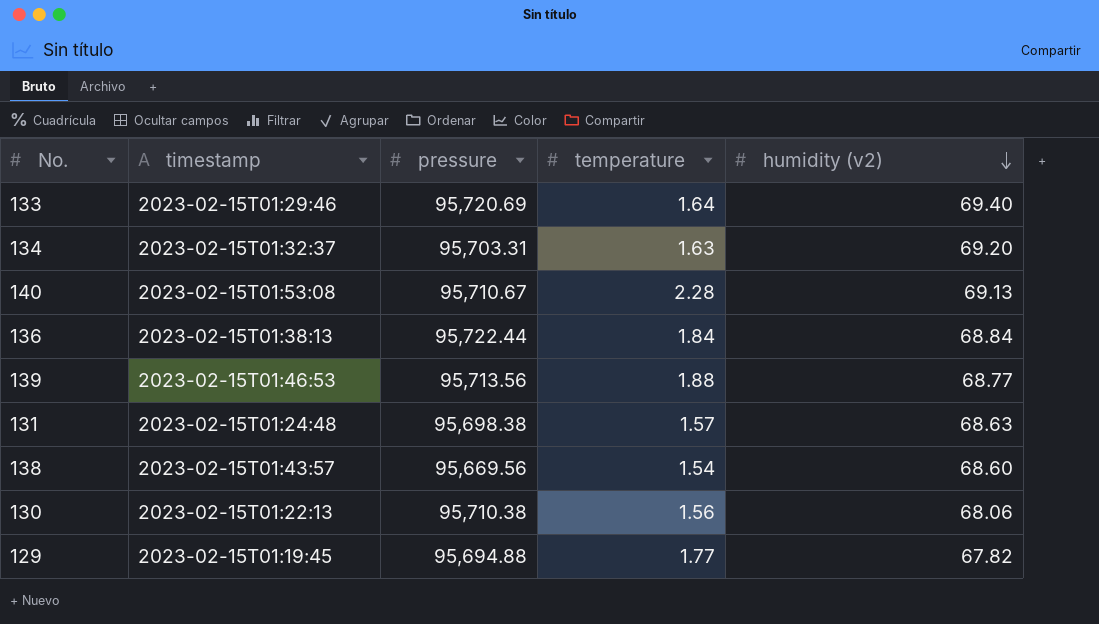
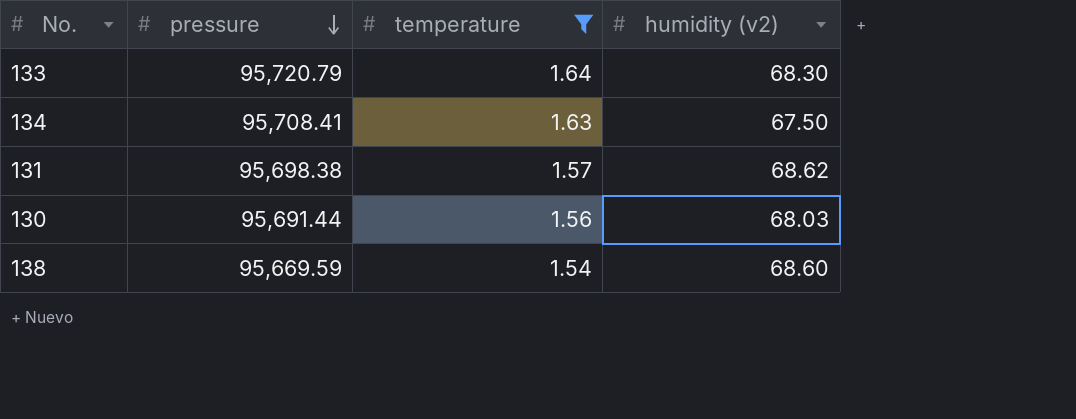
filter: none -> temperature <= 1.64
row order: humidity (v2) descending -> pressure descending
column timestamp | position: 2 -> none
133 | pressure: 95,720.69 -> 95,720.79
133 | humidity (v2): 69.40 -> 68.30
134 | pressure: 95,703.31 -> 95,708.41
134 | humidity (v2): 69.20 -> 67.50
131 | humidity (v2): 68.63 -> 68.62
130 | pressure: 95,710.38 -> 95,691.44
130 | humidity (v2): 68.06 -> 68.03
138 | pressure: 95,669.56 -> 95,669.59

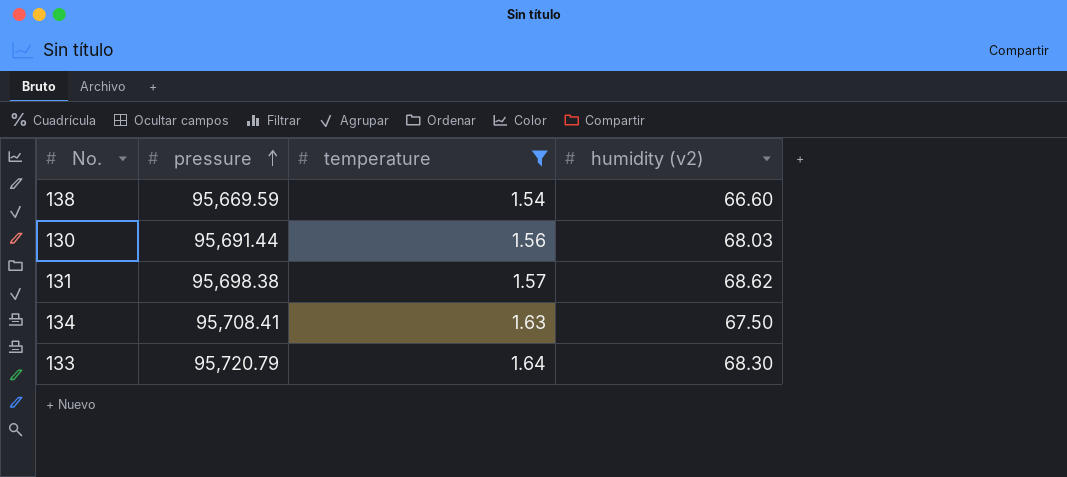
row order: pressure descending -> pressure ascending
138 | humidity (v2): 68.60 -> 66.60

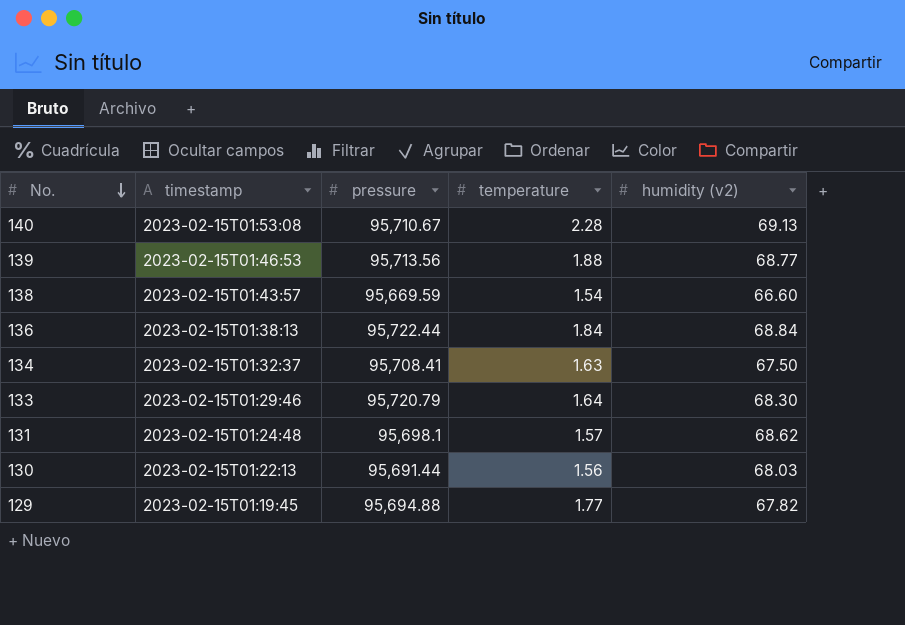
filter: temperature <= 1.64 -> none
row order: pressure ascending -> No. descending
column timestamp | position: none -> 2
131 | pressure: 95,698.38 -> 95,698.1

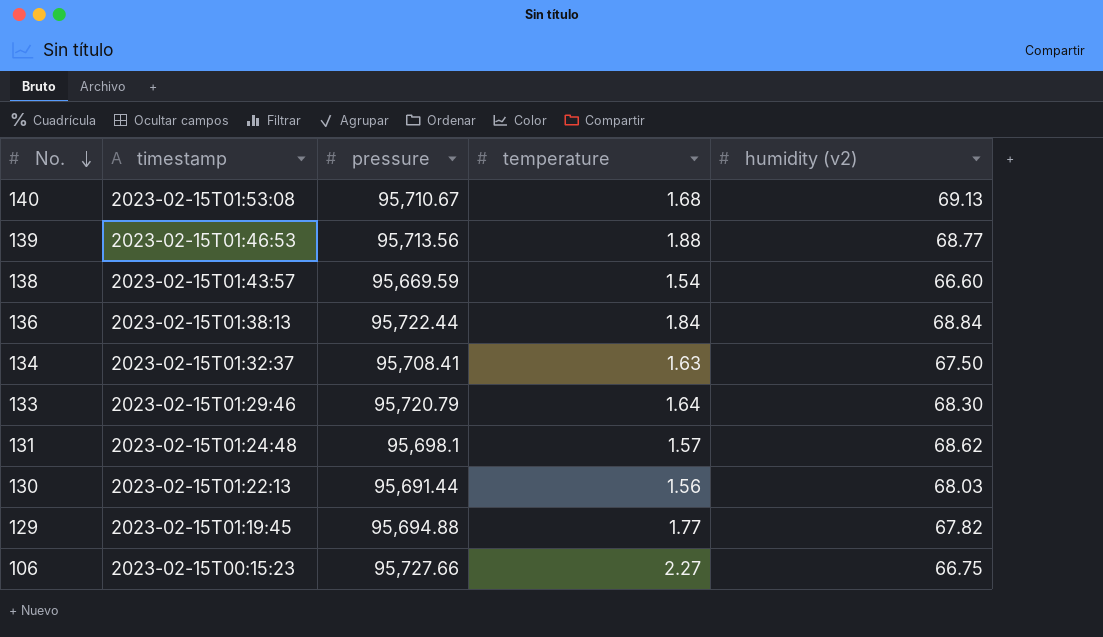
140 | temperature: 2.28 -> 1.68
row 106: none -> 2023-02-15T00:15:23 | 95,727.66 | 2.27 | 66.75

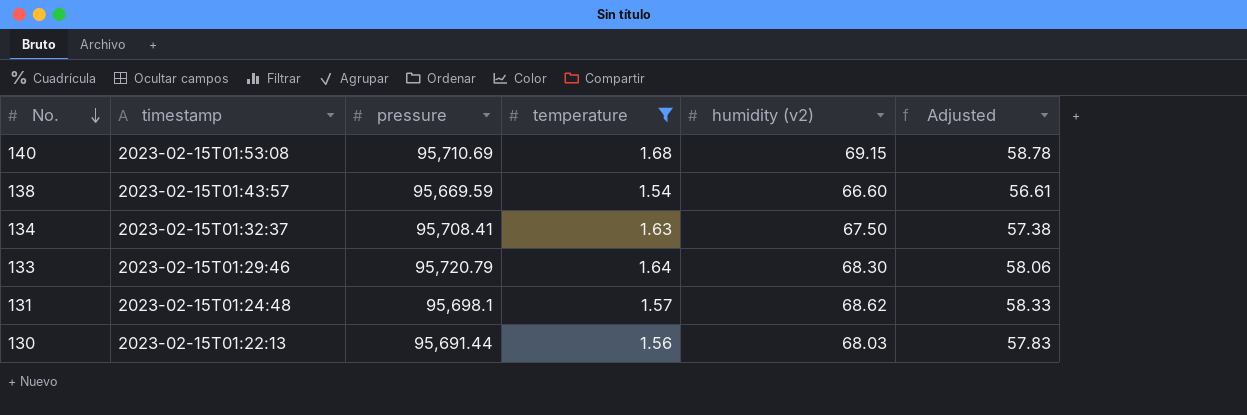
filter: none -> temperature <= 1.68
column Adjusted | formula: none -> [humidity (v2)] * 0.85
140 | pressure: 95,710.67 -> 95,710.69
140 | humidity (v2): 69.13 -> 69.15

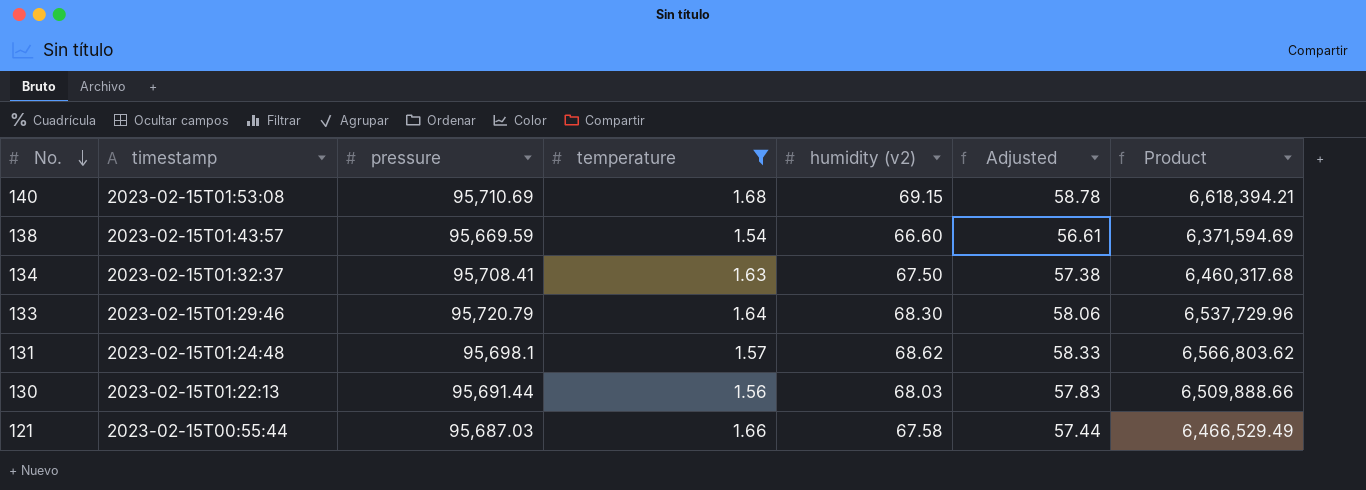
column Product | formula: none -> [pressure] * [humidity (v2)]
row 121: none -> 2023-02-15T00:55:44 | 95,687.03 | 1.66 | 67.58 | 57.44 | 6,466,529.49

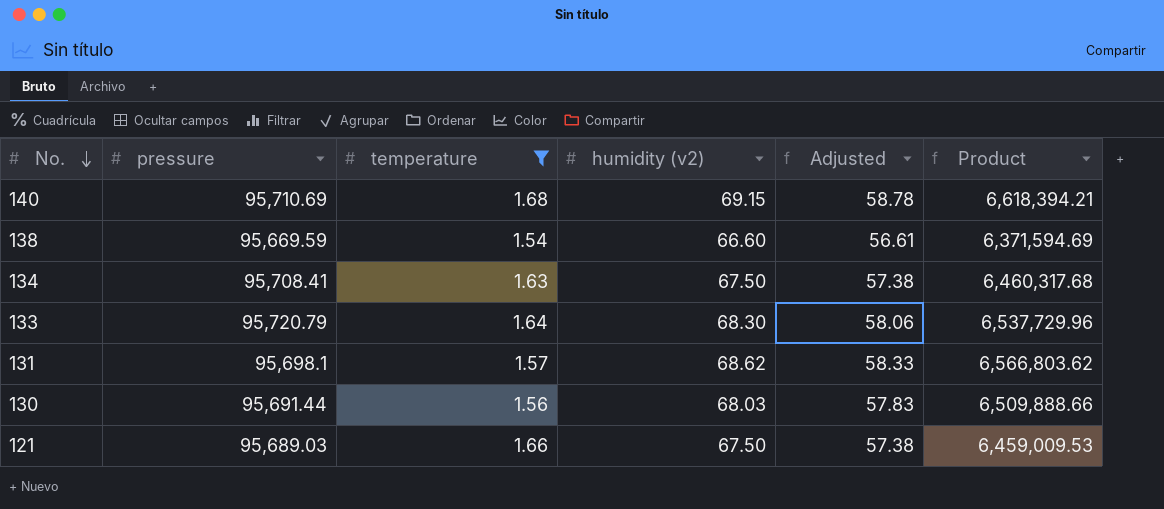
column timestamp | position: 2 -> none
121 | pressure: 95,687.03 -> 95,689.03
121 | humidity (v2): 67.58 -> 67.50
121 | Adjusted: 57.44 -> 57.38
121 | Product: 6,466,529.49 -> 6,459,009.53

